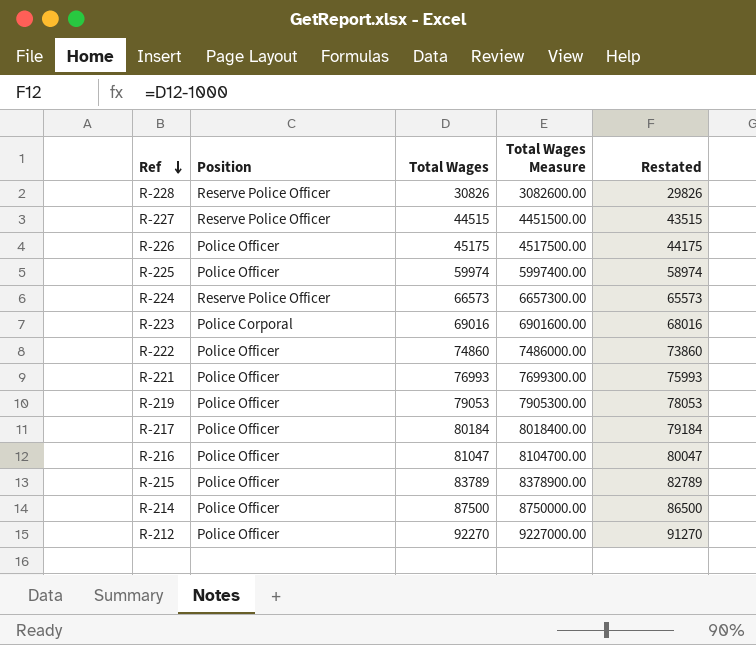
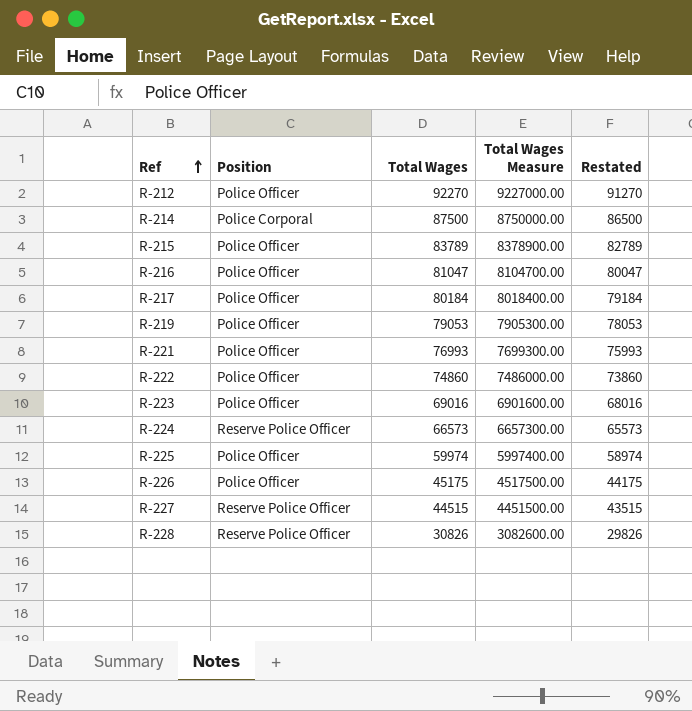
row order: Ref descending -> Ref ascending
R-214 | Position: Police Officer -> Police Corporal
R-223 | Position: Police Corporal -> Police Officer

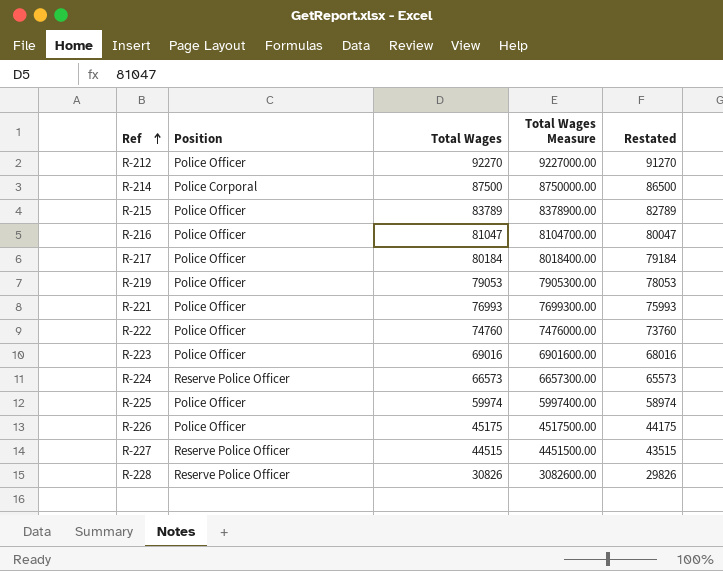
R-222 | Total Wages: 74860 -> 74760
R-222 | Total Wages Measure: 7486000.00 -> 7476000.00
R-222 | Restated: 73860 -> 73760

